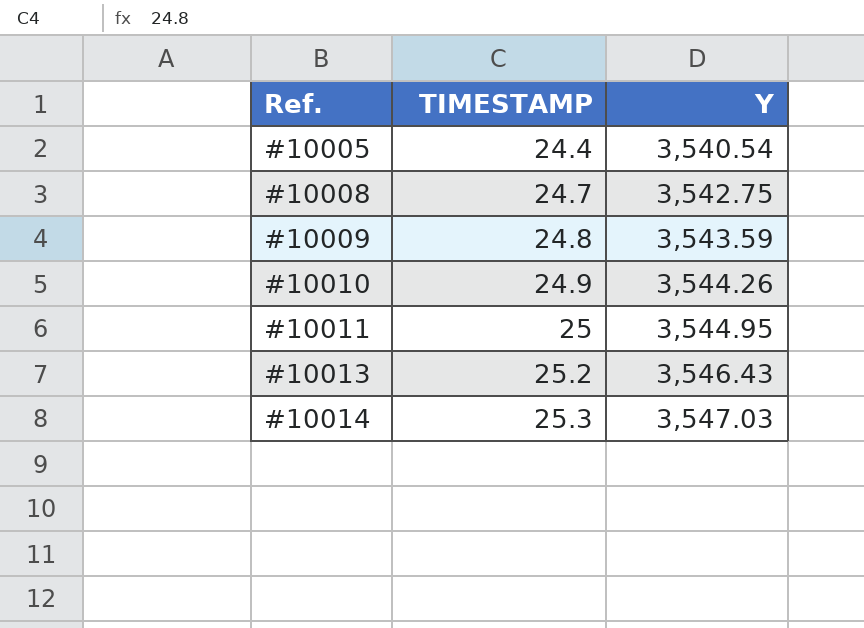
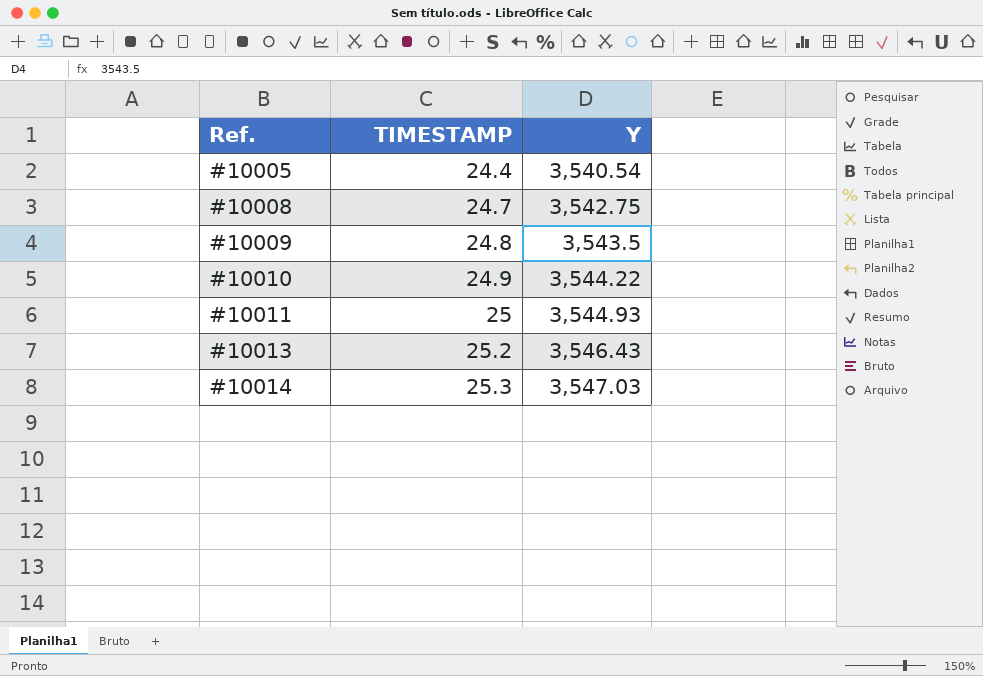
#10009 | Y: 3,543.59 -> 3,543.5
#10010 | Y: 3,544.26 -> 3,544.22
#10011 | Y: 3,544.95 -> 3,544.93

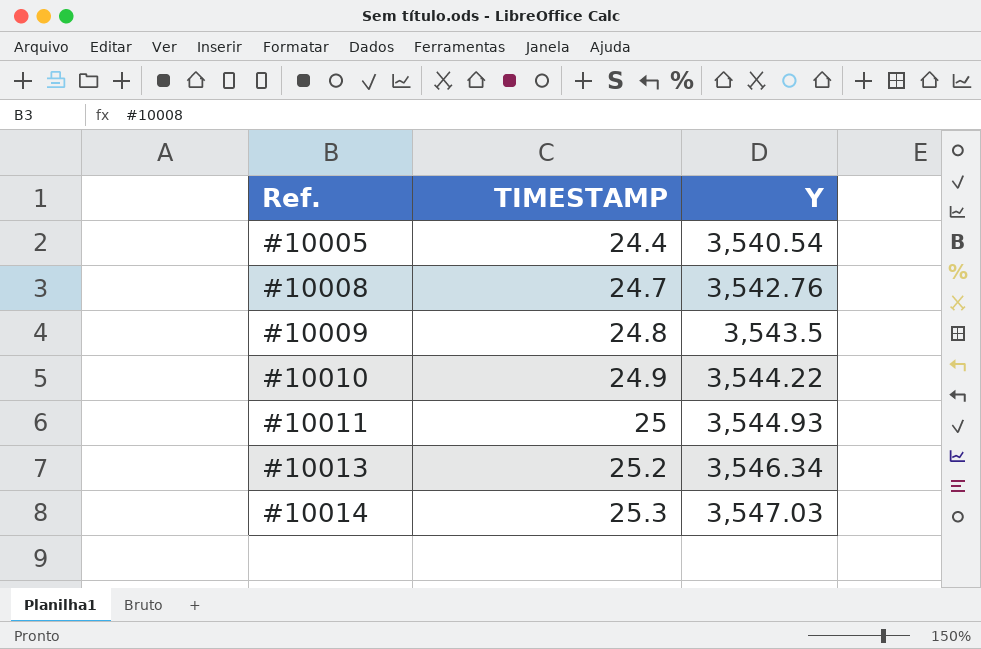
#10008 | Y: 3,542.75 -> 3,542.76
#10013 | Y: 3,546.43 -> 3,546.34

